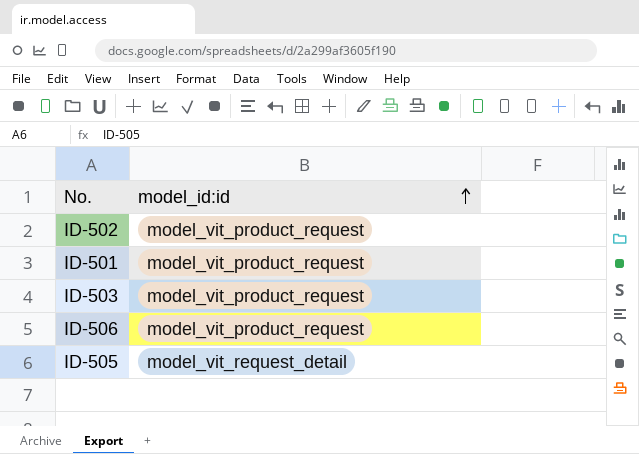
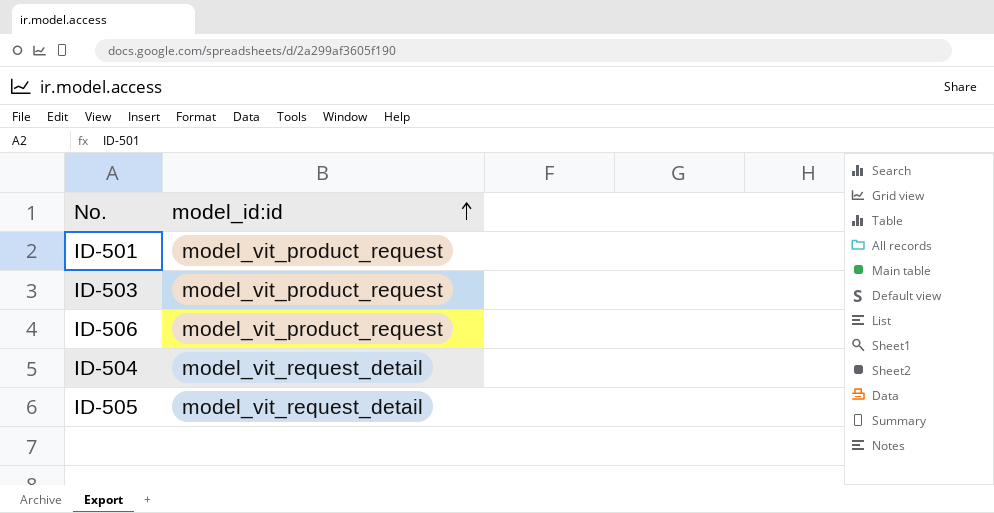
row ID-502: model_vit_product_request -> none
row ID-504: none -> model_vit_request_detail

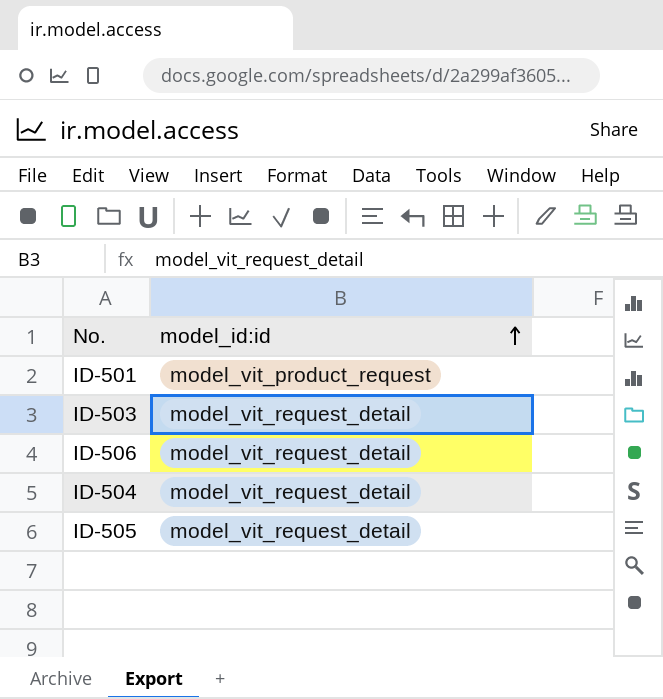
ID-503 | model_id:id: model_vit_product_request -> model_vit_request_detail
ID-506 | model_id:id: model_vit_product_request -> model_vit_request_detail

